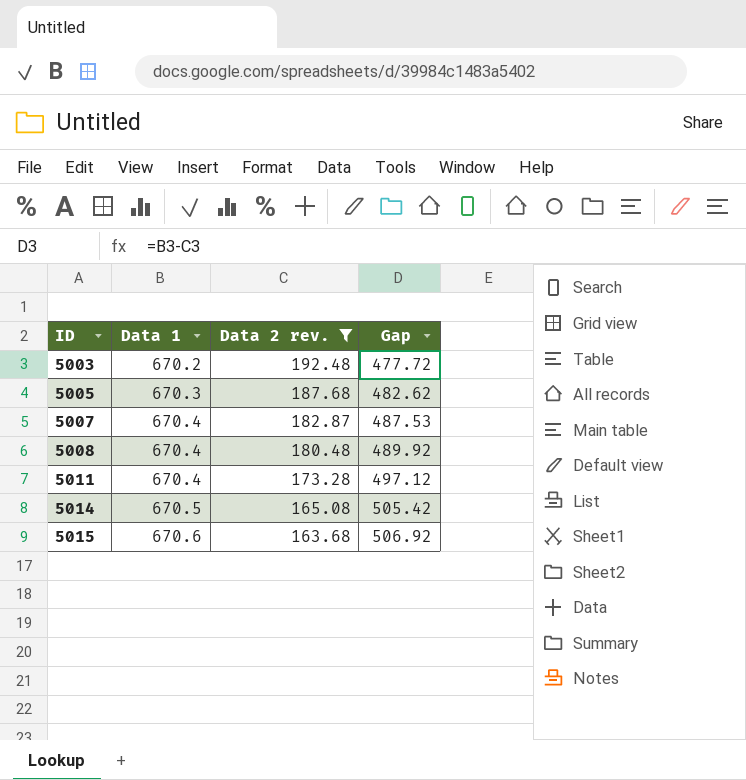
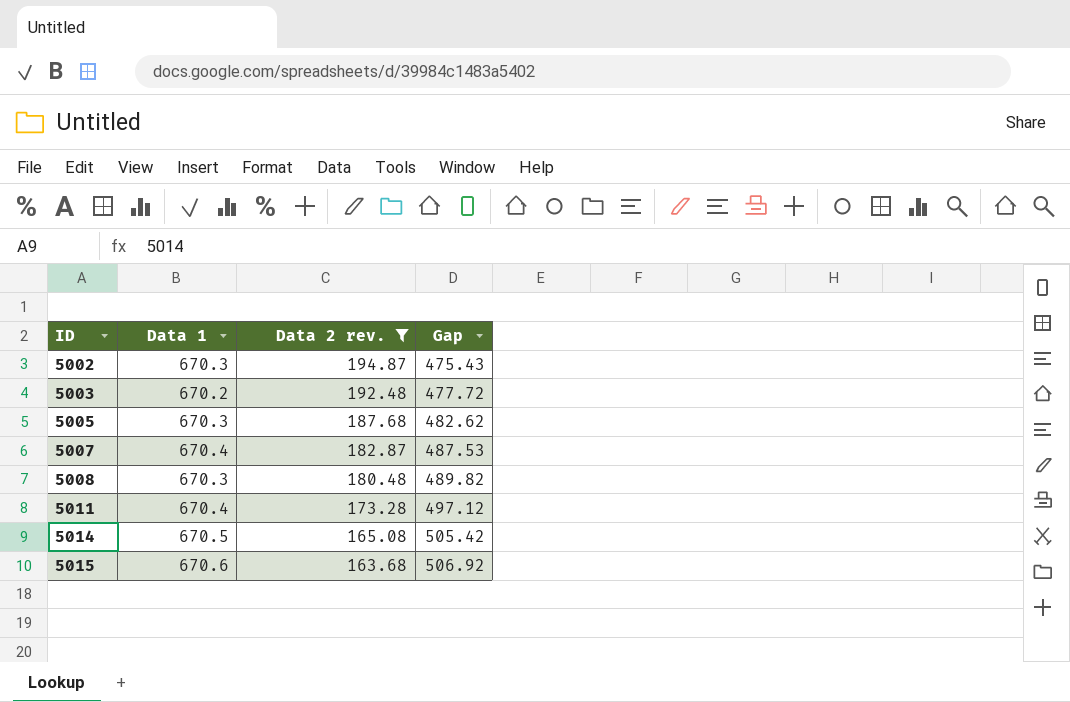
row 5002: none -> 670.3 | 194.87 | 475.43
5008 | Data 1: 670.4 -> 670.3
5008 | Gap: 489.92 -> 489.82

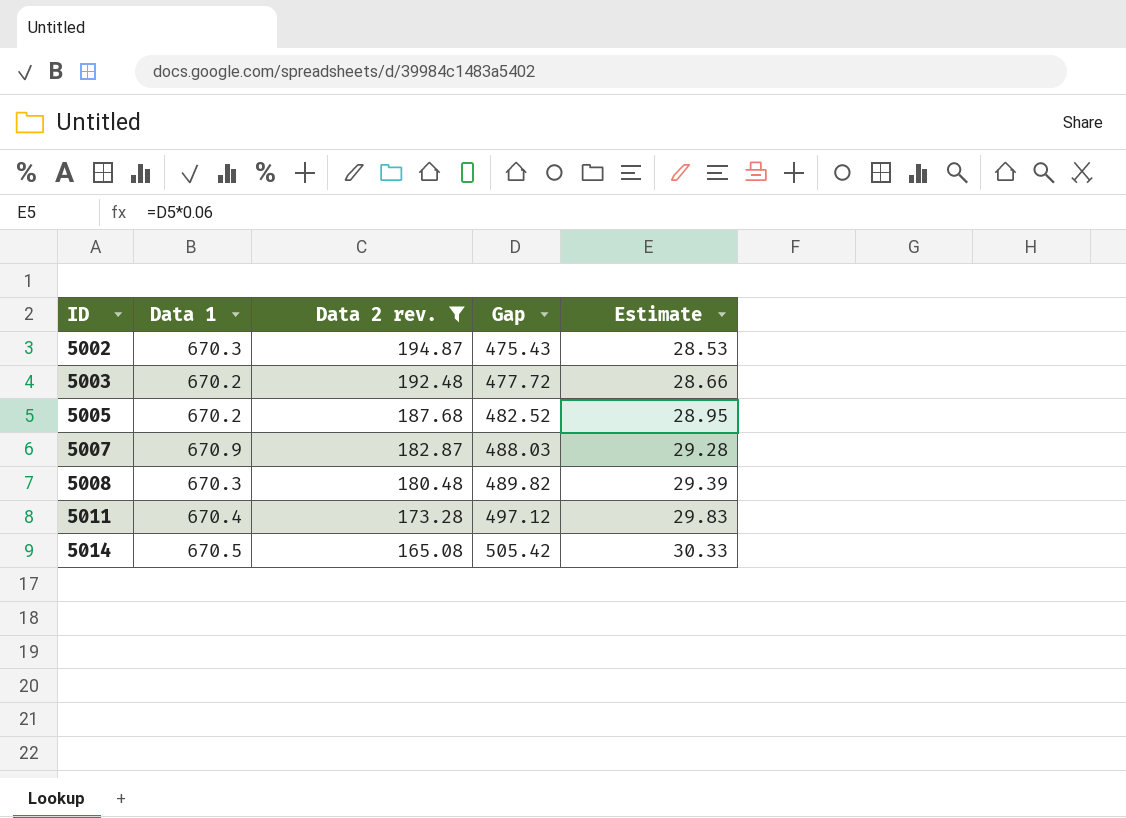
column Estimate | formula: none -> [Gap] * 0.06
row 5015: 670.6 | 163.68 | 506.92 -> none
5005 | Data 1: 670.3 -> 670.2
5005 | Gap: 482.62 -> 482.52
5007 | Data 1: 670.4 -> 670.9
5007 | Gap: 487.53 -> 488.03

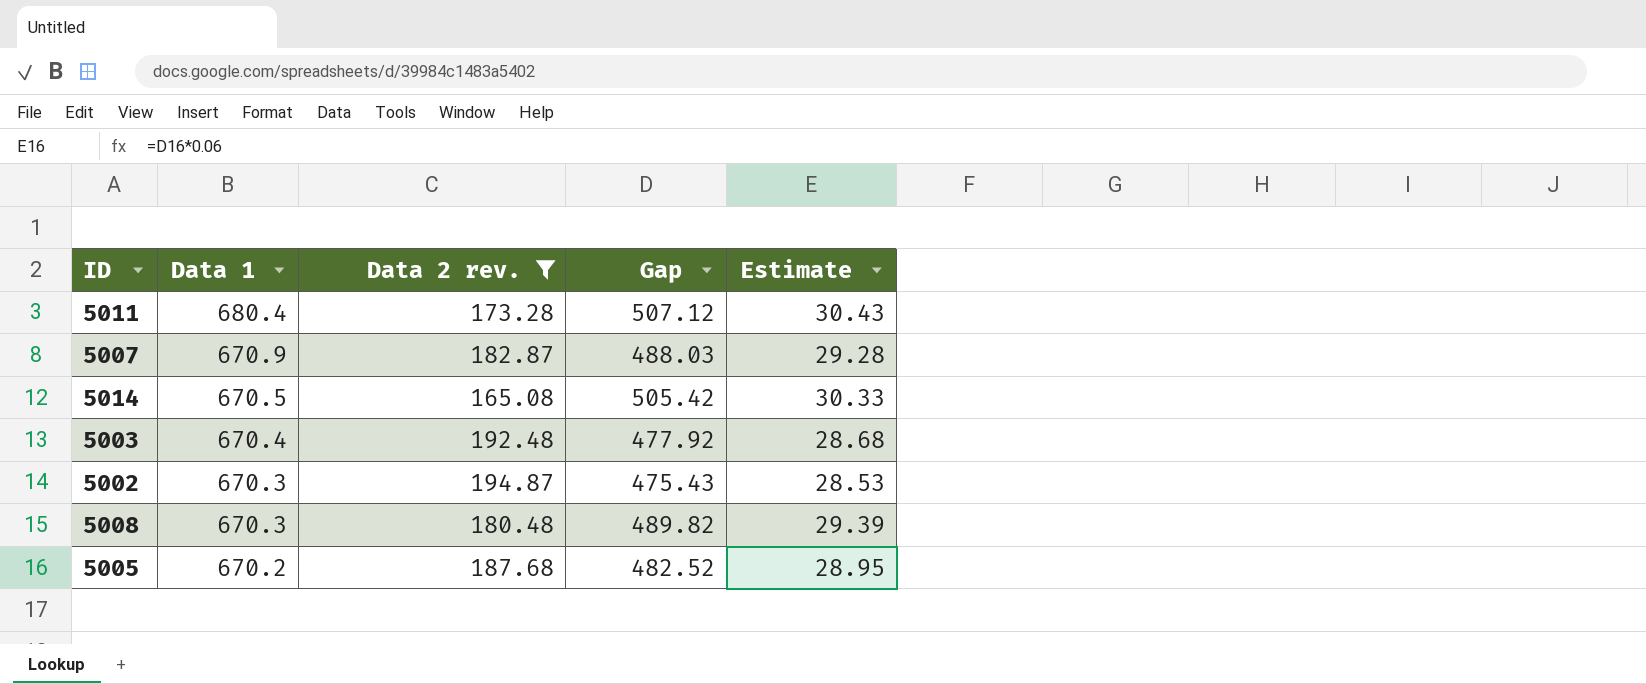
row order: ID ascending -> Data 1 descending
5011 | Data 1: 670.4 -> 680.4
5011 | Gap: 497.12 -> 507.12
5011 | Estimate: 29.83 -> 30.43
5003 | Data 1: 670.2 -> 670.4
5003 | Gap: 477.72 -> 477.92
5003 | Estimate: 28.66 -> 28.68

